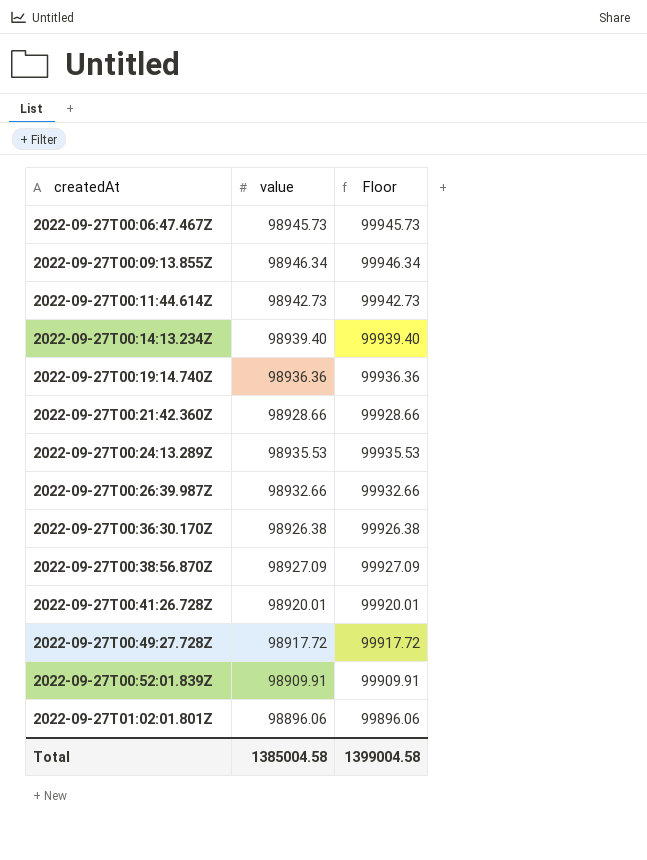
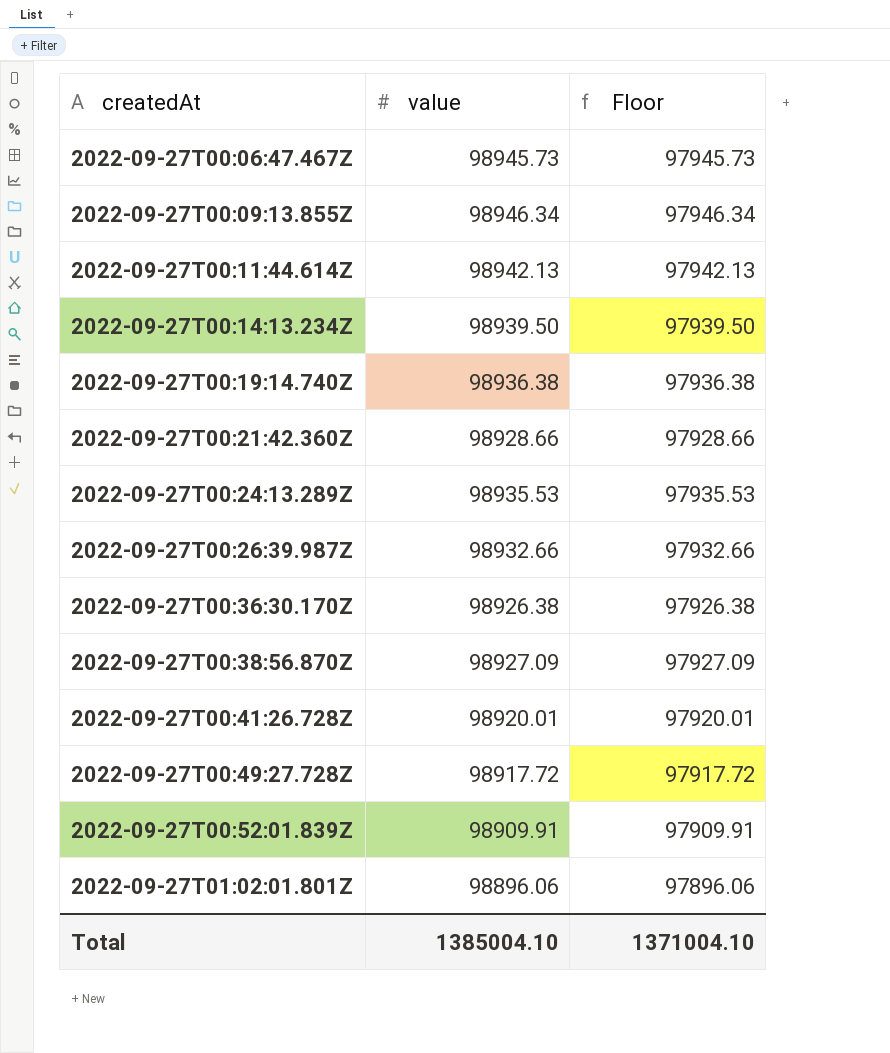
column Floor | formula: [value] + 1000 -> [value] - 1000
2022-09-27T00:11:44.614Z | value: 98942.73 -> 98942.13
2022-09-27T00:14:13.234Z | value: 98939.40 -> 98939.50
2022-09-27T00:19:14.740Z | value: 98936.36 -> 98936.38
Total | value: 1385004.58 -> 1385004.10
Total | Floor: 1399004.58 -> 1371004.10

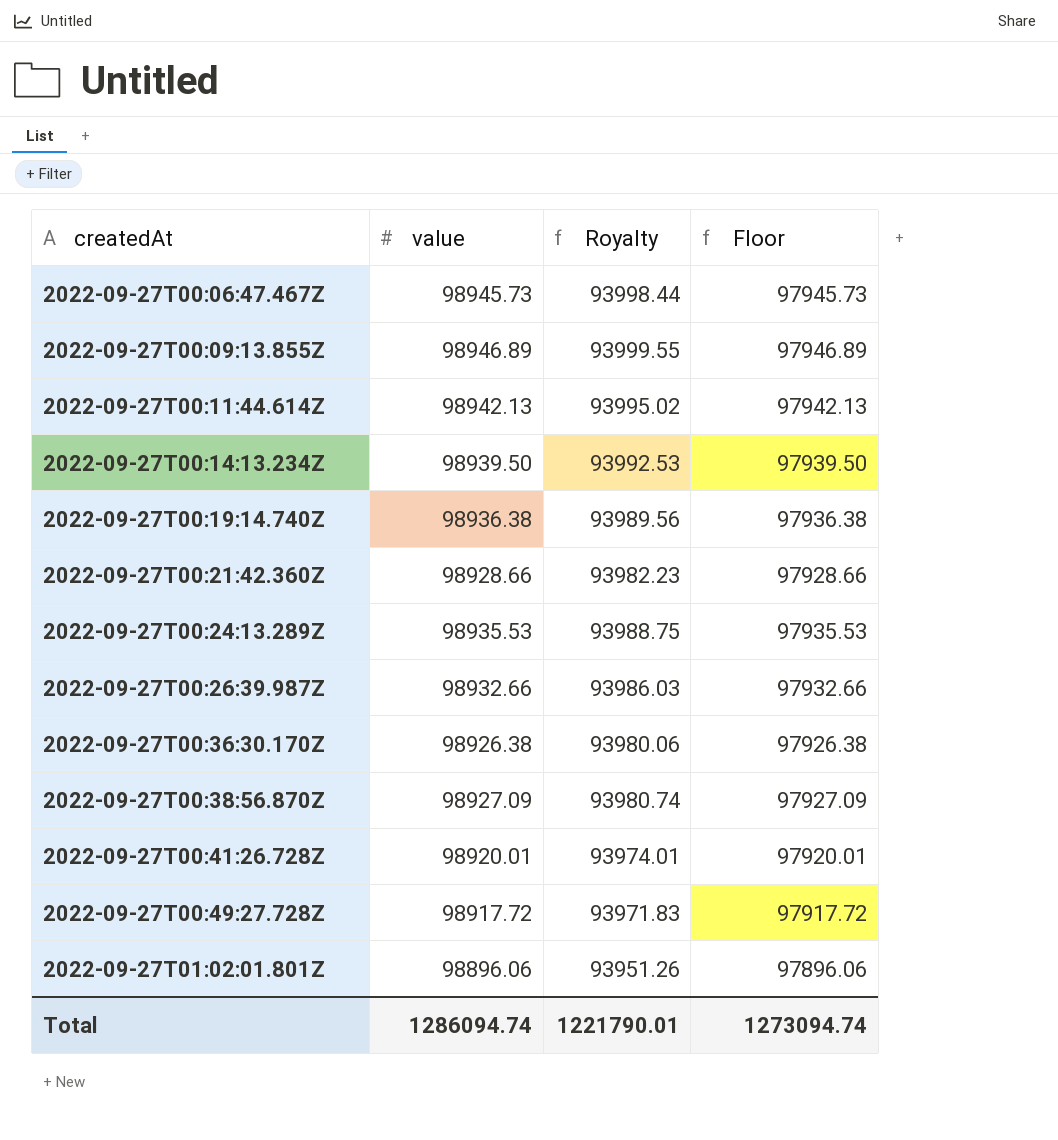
column Royalty | formula: none -> [value] * 0.95
row 2022-09-27T00:52:01.839Z: 98909.91 | 97909.91 -> none
2022-09-27T00:09:13.855Z | value: 98946.34 -> 98946.89
2022-09-27T00:09:13.855Z | Floor: 97946.34 -> 97946.89
Total | value: 1385004.10 -> 1286094.74
Total | Floor: 1371004.10 -> 1273094.74

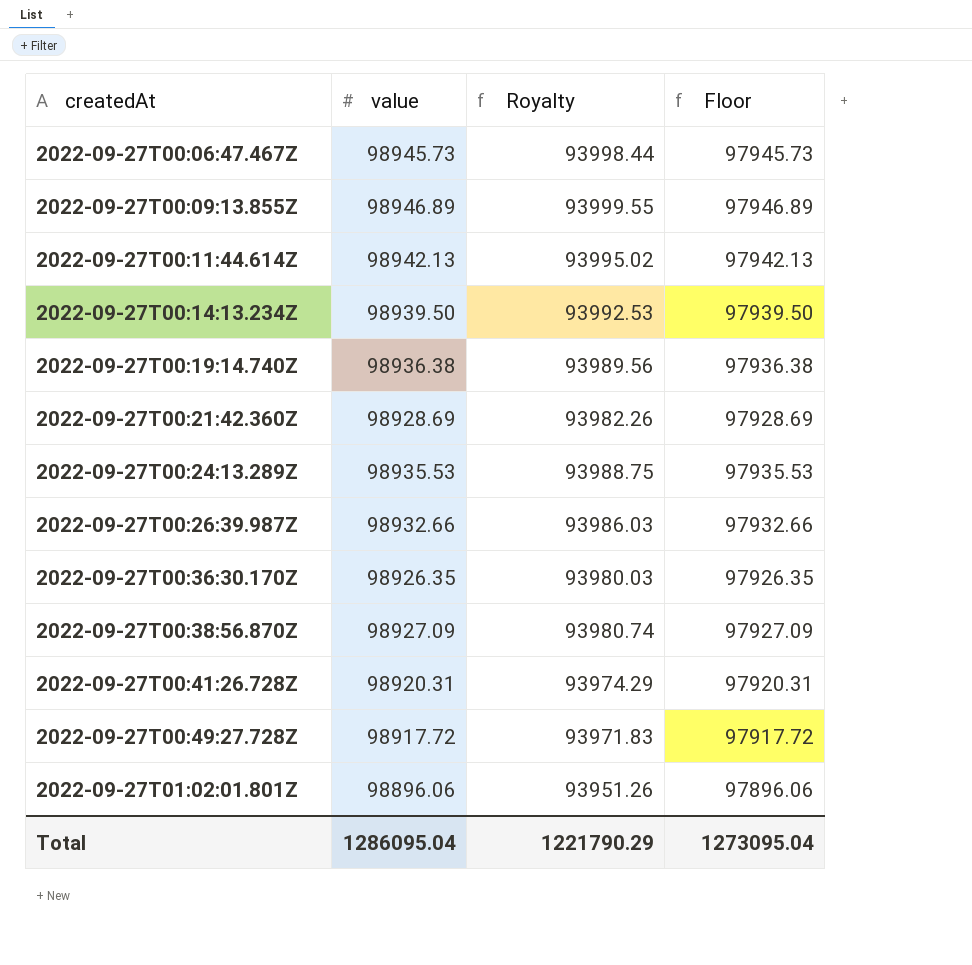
2022-09-27T00:21:42.360Z | value: 98928.66 -> 98928.69
2022-09-27T00:21:42.360Z | Royalty: 93982.23 -> 93982.26
2022-09-27T00:21:42.360Z | Floor: 97928.66 -> 97928.69
2022-09-27T00:36:30.170Z | value: 98926.38 -> 98926.35
2022-09-27T00:36:30.170Z | Royalty: 93980.06 -> 93980.03
2022-09-27T00:36:30.170Z | Floor: 97926.38 -> 97926.35
2022-09-27T00:41:26.728Z | value: 98920.01 -> 98920.31
2022-09-27T00:41:26.728Z | Royalty: 93974.01 -> 93974.29
2022-09-27T00:41:26.728Z | Floor: 97920.01 -> 97920.31
Total | value: 1286094.74 -> 1286095.04
Total | Royalty: 1221790.01 -> 1221790.29
Total | Floor: 1273094.74 -> 1273095.04

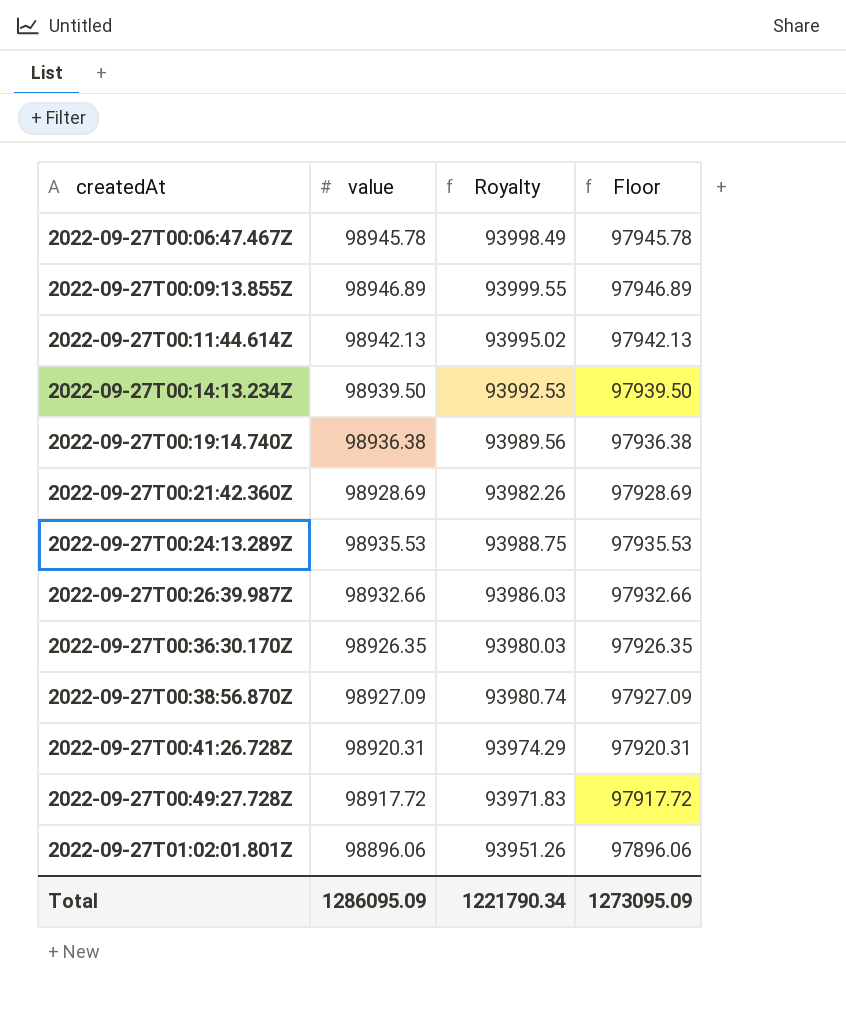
2022-09-27T00:06:47.467Z | value: 98945.73 -> 98945.78
2022-09-27T00:06:47.467Z | Royalty: 93998.44 -> 93998.49
2022-09-27T00:06:47.467Z | Floor: 97945.73 -> 97945.78
Total | value: 1286095.04 -> 1286095.09
Total | Royalty: 1221790.29 -> 1221790.34
Total | Floor: 1273095.04 -> 1273095.09

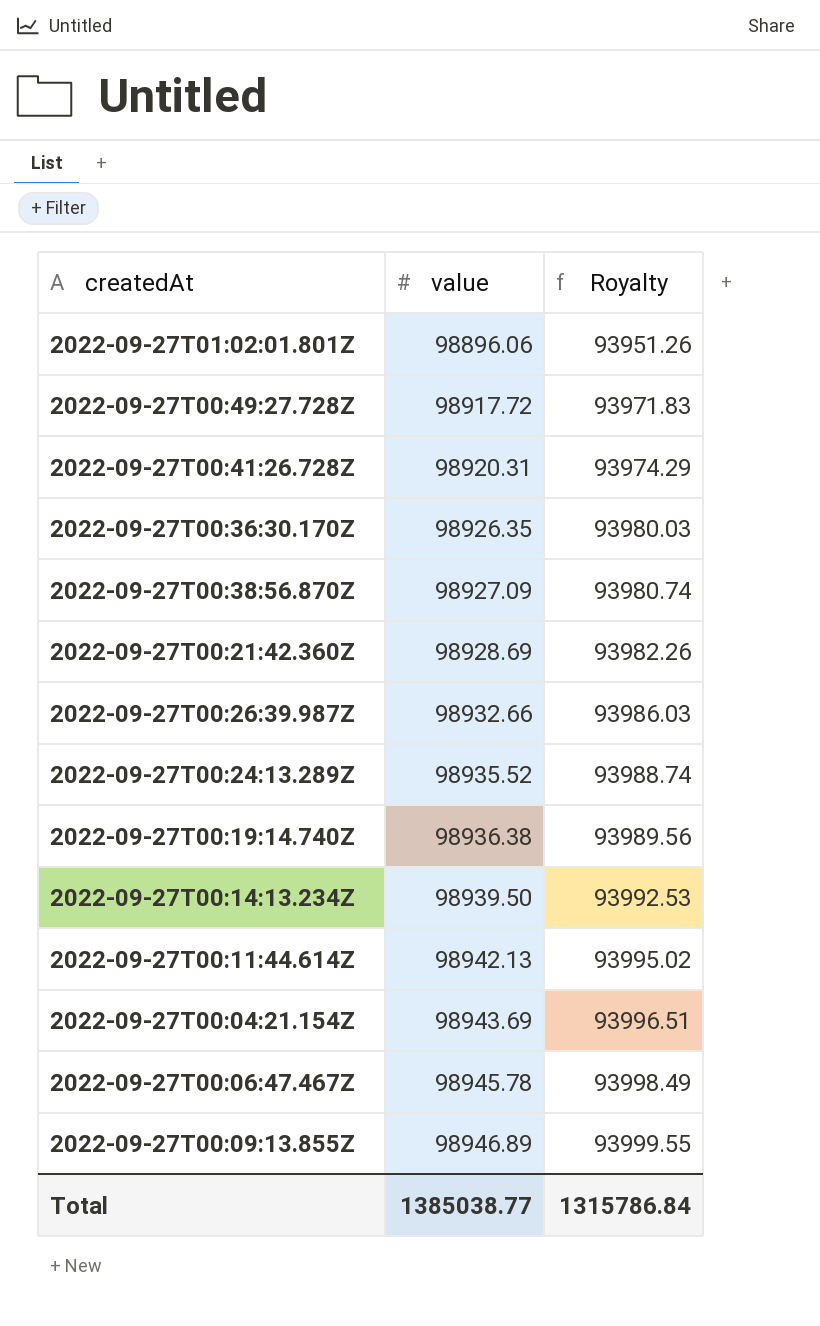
row order: createdAt ascending -> value ascending
column Floor | formula: [value] - 1000 -> none
2022-09-27T00:24:13.289Z | value: 98935.53 -> 98935.52
2022-09-27T00:24:13.289Z | Royalty: 93988.75 -> 93988.74
row 2022-09-27T00:04:21.154Z: none -> 98943.69 | 93996.51
Total | value: 1286095.09 -> 1385038.77
Total | Royalty: 1221790.34 -> 1315786.84

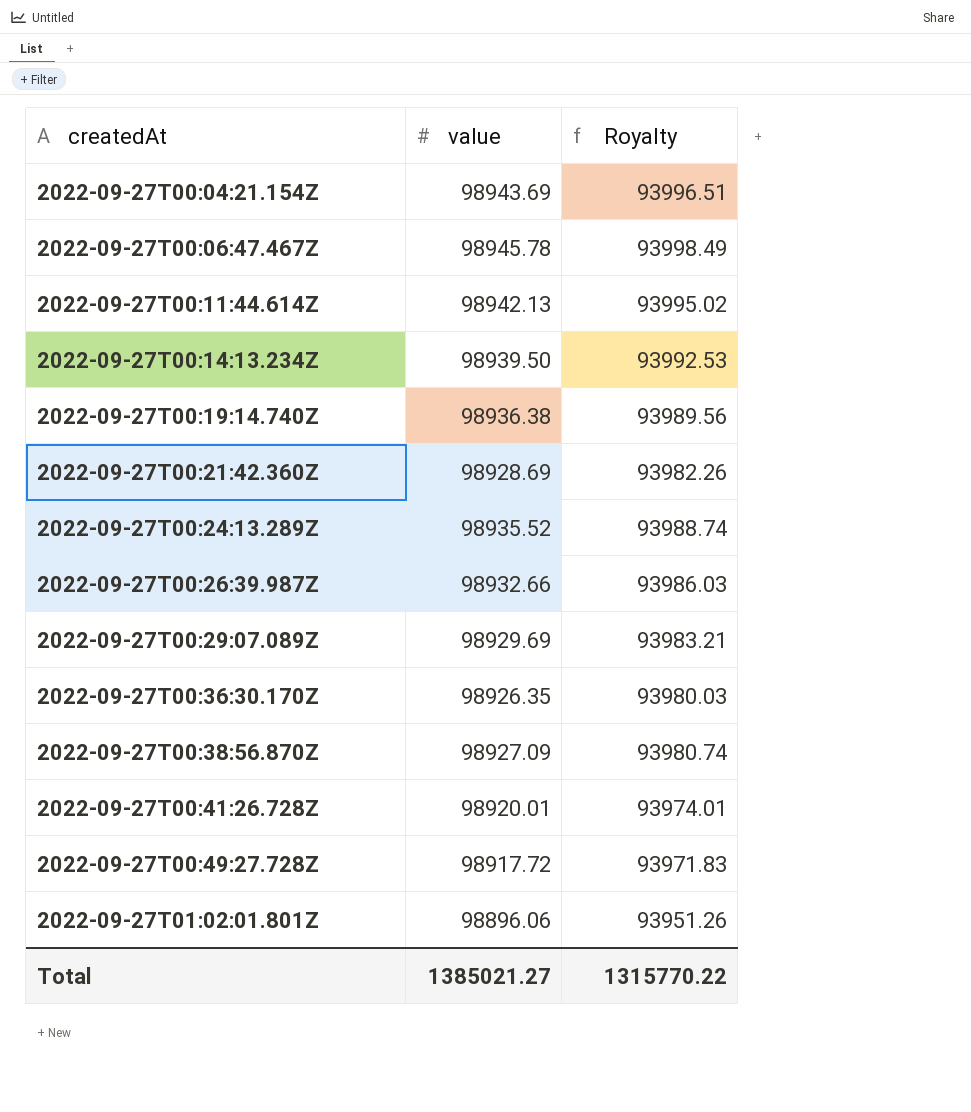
row order: value ascending -> createdAt ascending
row 2022-09-27T00:09:13.855Z: 98946.89 | 93999.55 -> none
row 2022-09-27T00:29:07.089Z: none -> 98929.69 | 93983.21
2022-09-27T00:41:26.728Z | value: 98920.31 -> 98920.01
2022-09-27T00:41:26.728Z | Royalty: 93974.29 -> 93974.01
Total | value: 1385038.77 -> 1385021.27
Total | Royalty: 1315786.84 -> 1315770.22

